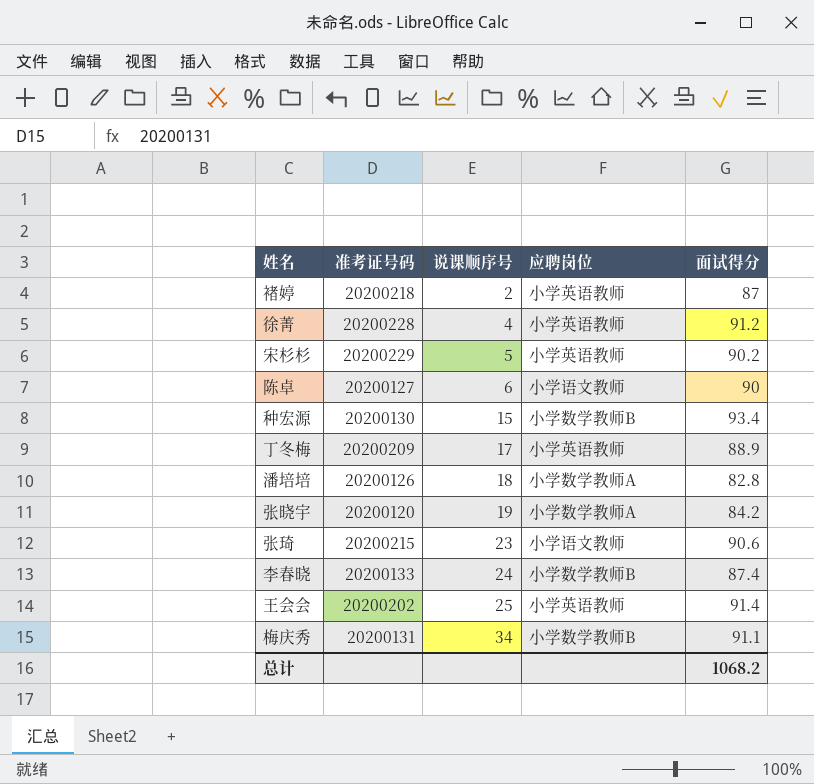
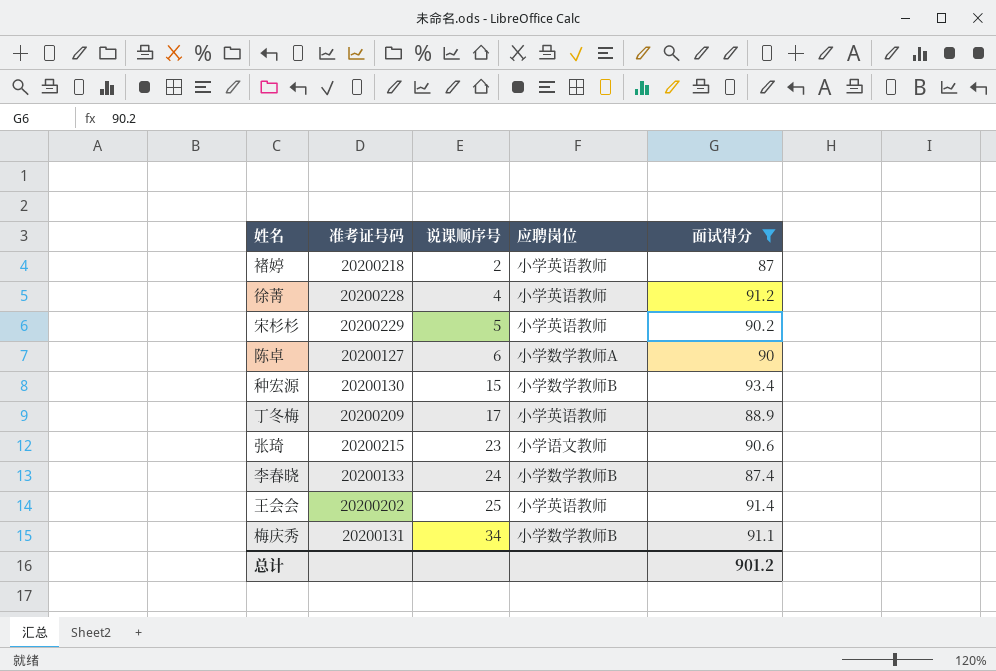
filter: none -> 面试得分 >= 87
陈卓 | 应聘岗位: 小学语文教师 -> 小学数学教师A
总计 | 面试得分: 1068.2 -> 901.2

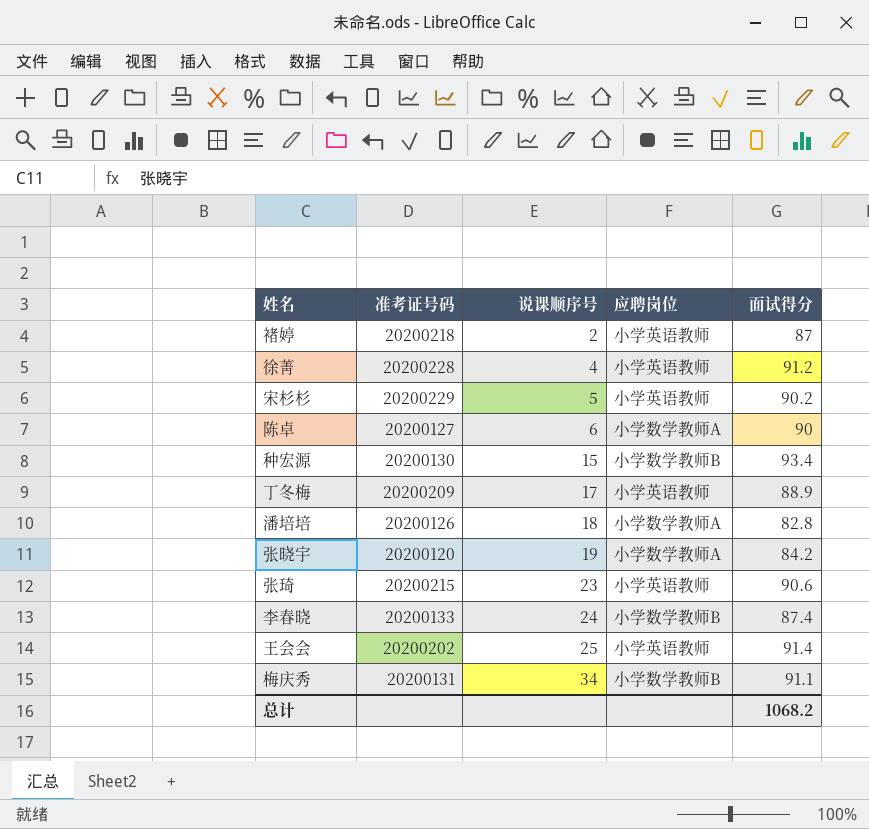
filter: 面试得分 >= 87 -> none
张琦 | 应聘岗位: 小学语文教师 -> 小学英语教师
总计 | 面试得分: 901.2 -> 1068.2

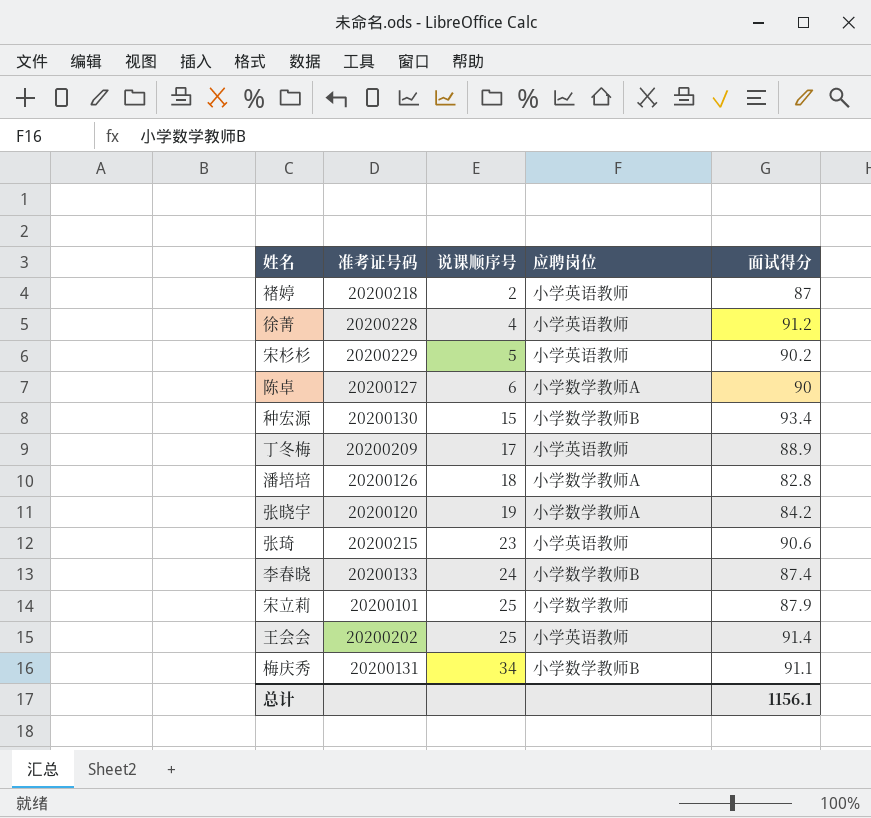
row 宋立莉: none -> 20200101 | 25 | 小学数学教师 | 87.9
总计 | 面试得分: 1068.2 -> 1156.1

